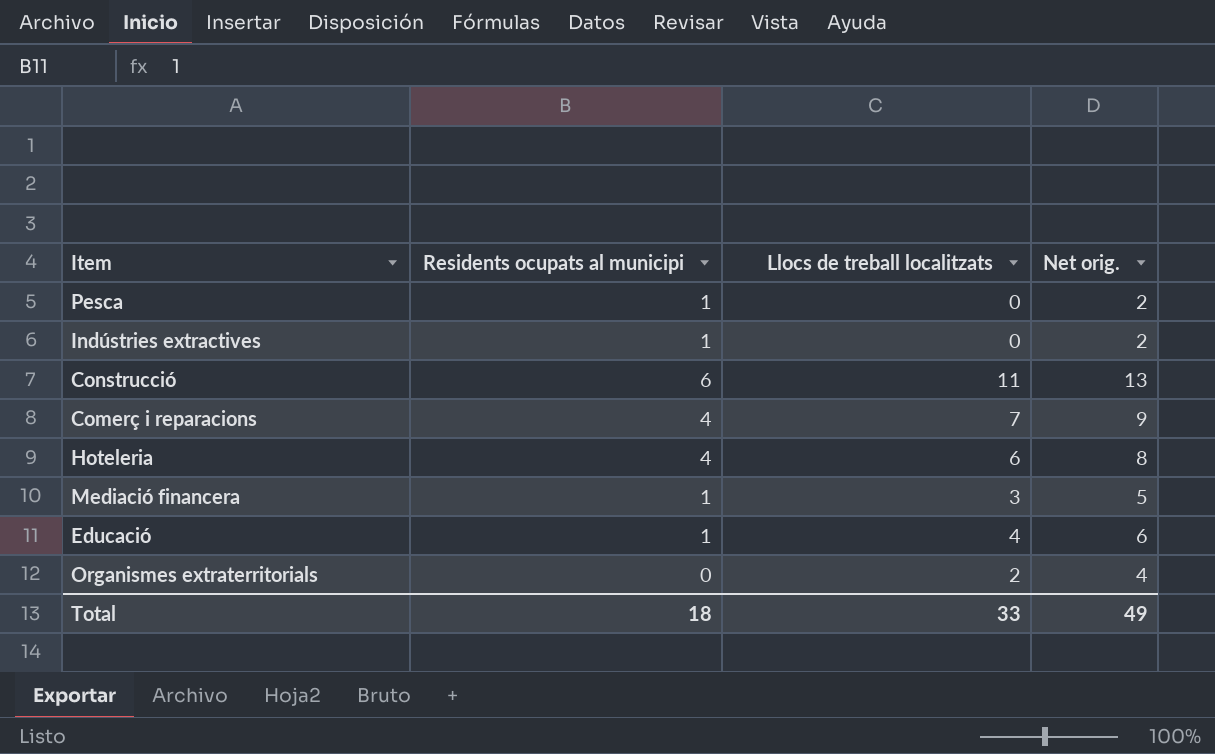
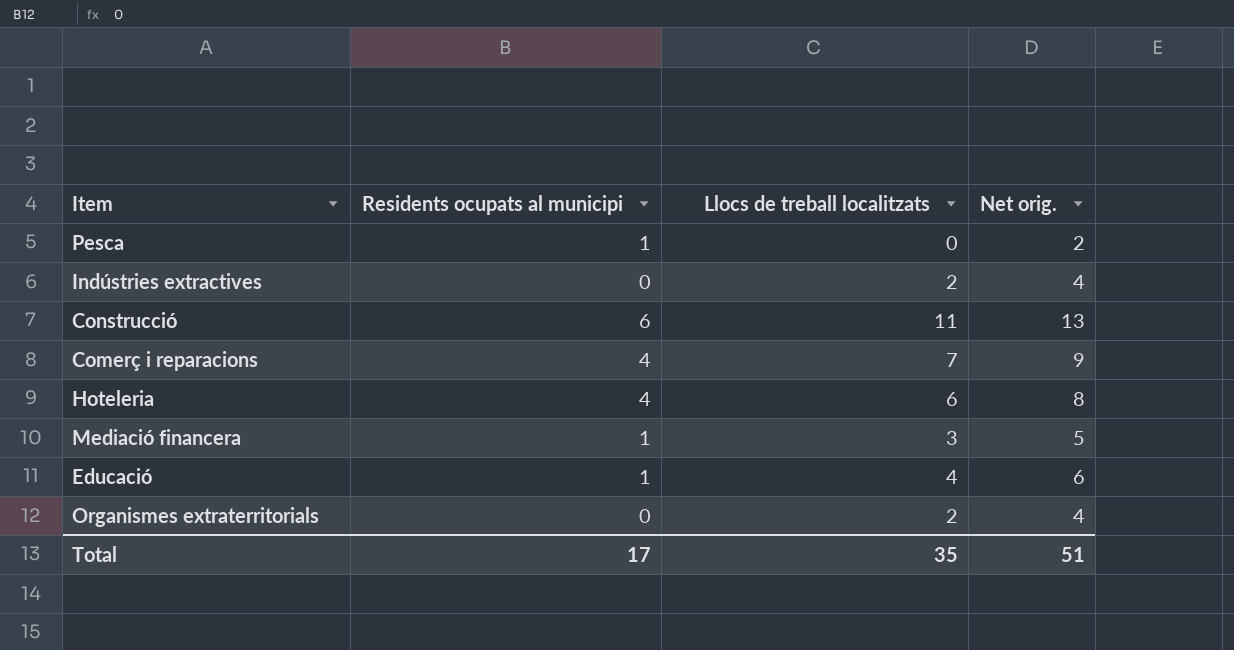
Indústries extractives | Residents ocupats al municipi: 1 -> 0
Indústries extractives | Llocs de treball localitzats: 0 -> 2
Indústries extractives | Net orig.: 2 -> 4
Total | Residents ocupats al municipi: 18 -> 17
Total | Llocs de treball localitzats: 33 -> 35
Total | Net orig.: 49 -> 51

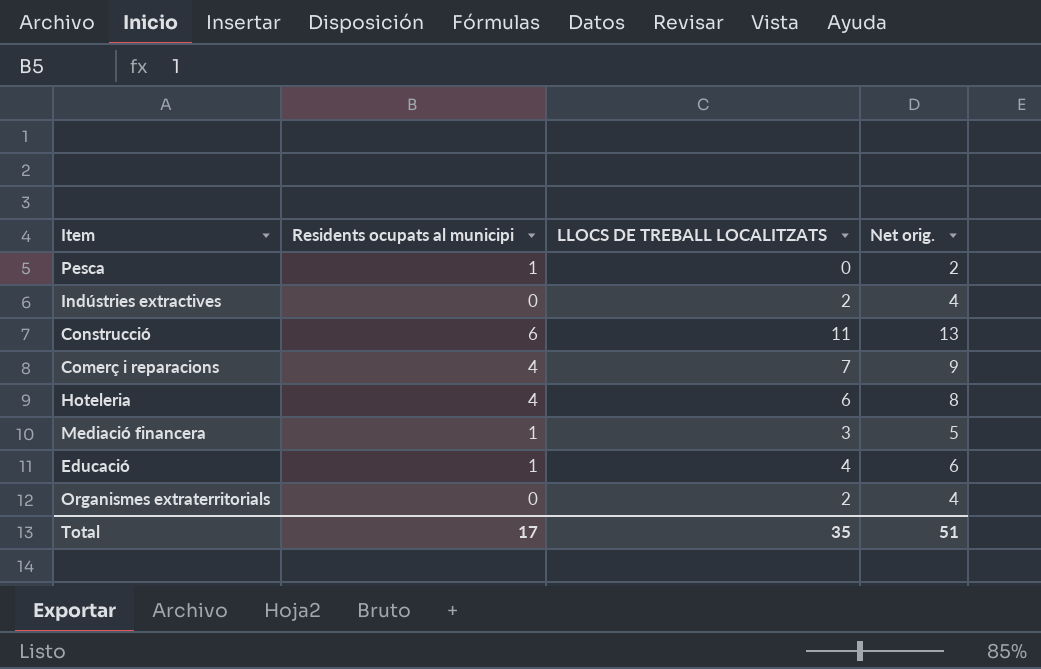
column name: Llocs de treball localitzats -> LLOCS DE TREBALL LOCALITZATS

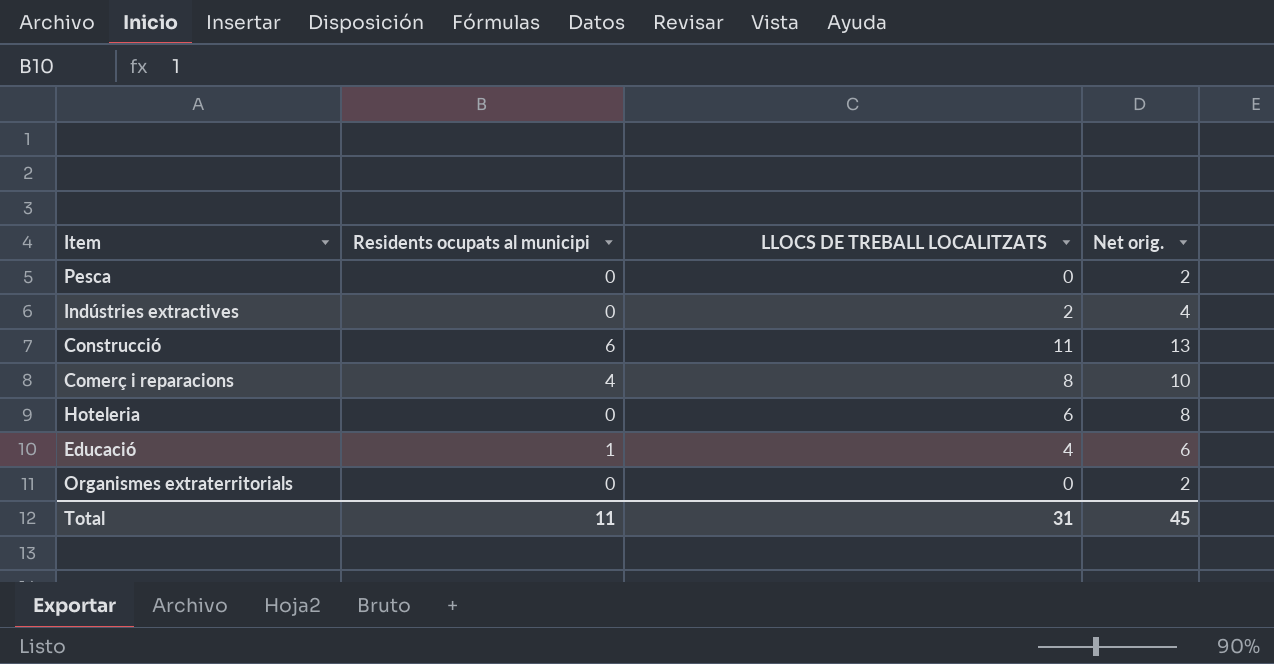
row Mediació financera: 1 | 3 | 5 -> none
Pesca | Residents ocupats al municipi: 1 -> 0
Comerç i reparacions | LLOCS DE TREBALL LOCALITZATS: 7 -> 8
Comerç i reparacions | Net orig.: 9 -> 10
Hoteleria | Residents ocupats al municipi: 4 -> 0
Organismes extraterritorials | LLOCS DE TREBALL LOCALITZATS: 2 -> 0
Organismes extraterritorials | Net orig.: 4 -> 2
Total | Residents ocupats al municipi: 17 -> 11
Total | LLOCS DE TREBALL LOCALITZATS: 35 -> 31
Total | Net orig.: 51 -> 45

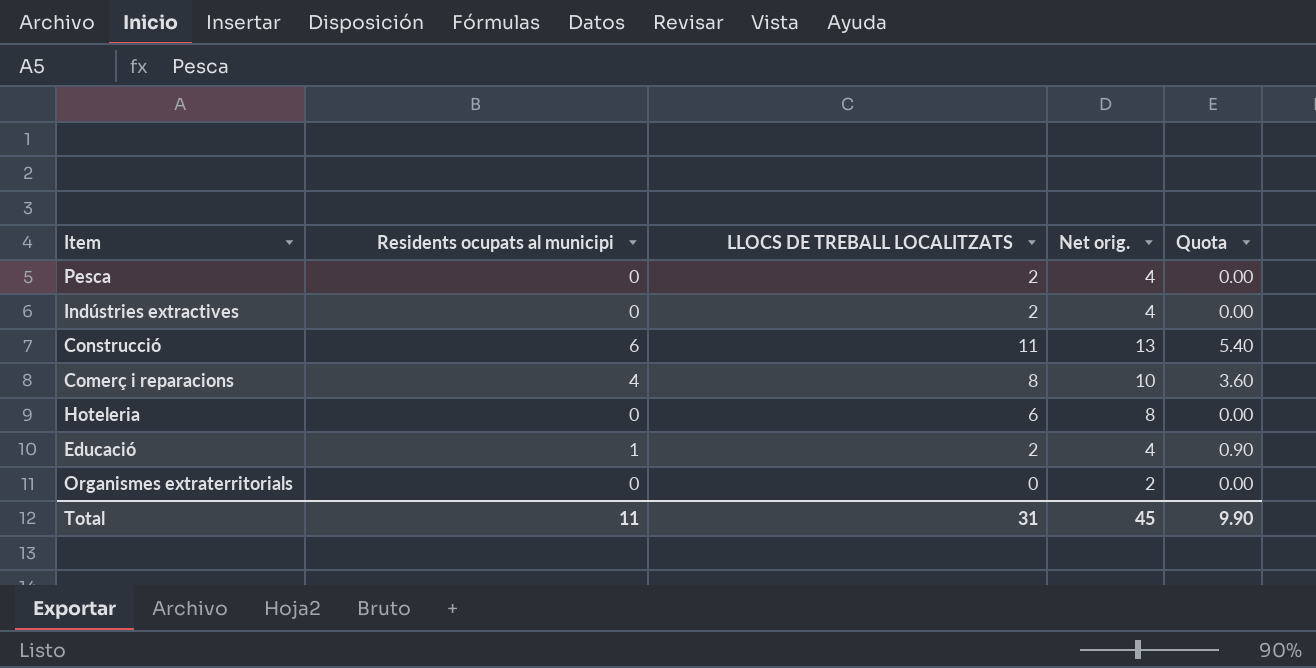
column Quota | formula: none -> [Residents ocupats al municipi] * 0.9
Pesca | LLOCS DE TREBALL LOCALITZATS: 0 -> 2
Pesca | Net orig.: 2 -> 4
Educació | LLOCS DE TREBALL LOCALITZATS: 4 -> 2
Educació | Net orig.: 6 -> 4

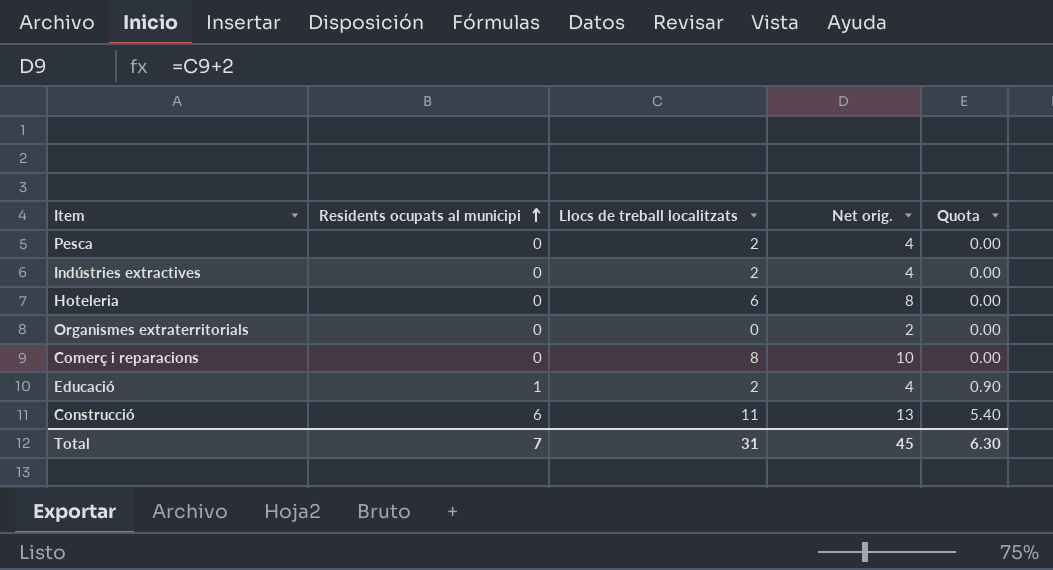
row order: none -> Residents ocupats al municipi ascending
column name: LLOCS DE TREBALL LOCALITZATS -> Llocs de treball localitzats
Comerç i reparacions | Residents ocupats al municipi: 4 -> 0
Comerç i reparacions | Quota: 3.60 -> 0.00
Total | Residents ocupats al municipi: 11 -> 7
Total | Quota: 9.90 -> 6.30

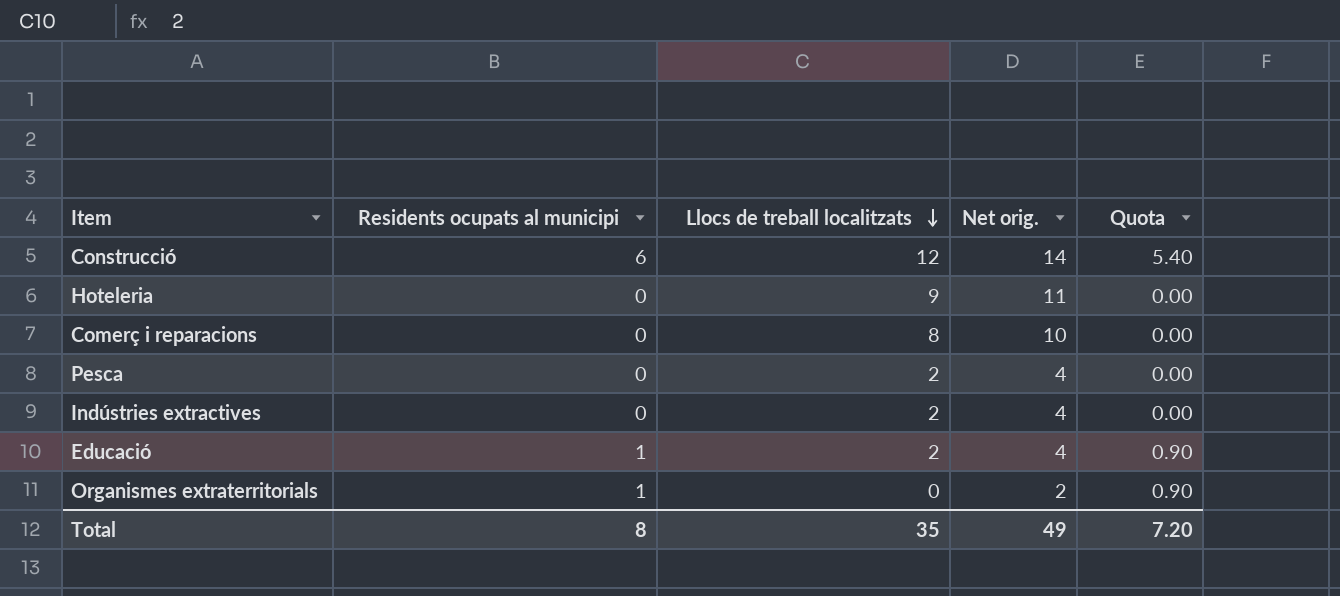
row order: Residents ocupats al municipi ascending -> Llocs de treball localitzats descending
Construcció | Llocs de treball localitzats: 11 -> 12
Construcció | Net orig.: 13 -> 14
Hoteleria | Llocs de treball localitzats: 6 -> 9
Hoteleria | Net orig.: 8 -> 11
Organismes extraterritorials | Residents ocupats al municipi: 0 -> 1
Organismes extraterritorials | Quota: 0.00 -> 0.90
Total | Residents ocupats al municipi: 7 -> 8
Total | Llocs de treball localitzats: 31 -> 35
Total | Net orig.: 45 -> 49
Total | Quota: 6.30 -> 7.20

